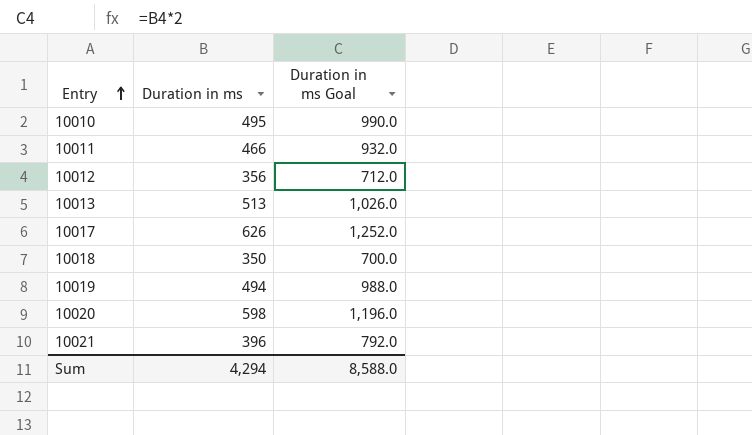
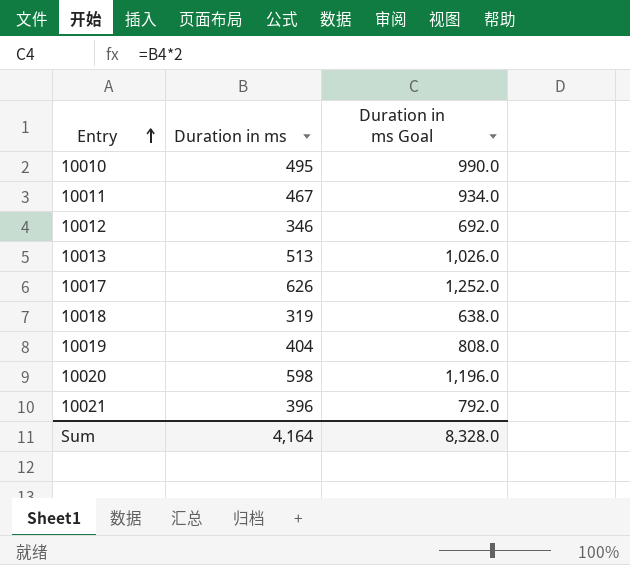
10011 | Duration in ms: 466 -> 467
10011 | Duration in ms Goal: 932.0 -> 934.0
10012 | Duration in ms: 356 -> 346
10012 | Duration in ms Goal: 712.0 -> 692.0
10018 | Duration in ms: 350 -> 319
10018 | Duration in ms Goal: 700.0 -> 638.0
10019 | Duration in ms: 494 -> 404
10019 | Duration in ms Goal: 988.0 -> 808.0
Sum | Duration in ms: 4,294 -> 4,164
Sum | Duration in ms Goal: 8,588.0 -> 8,328.0

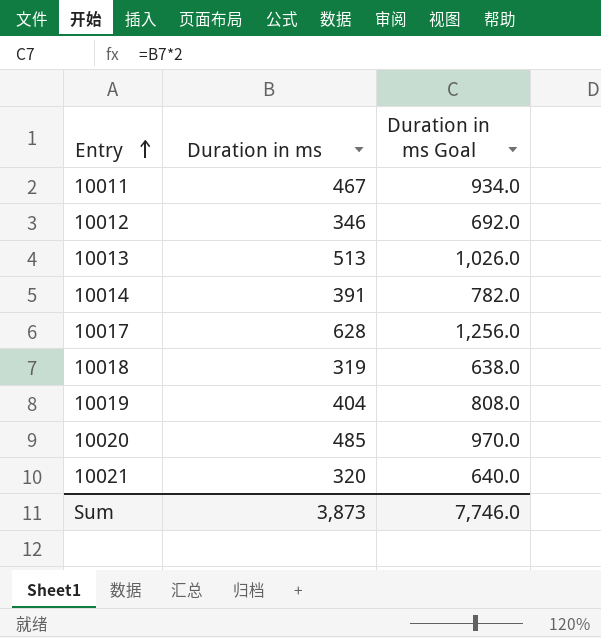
row 10010: 495 | 990.0 -> none
row 10014: none -> 391 | 782.0
10017 | Duration in ms: 626 -> 628
10017 | Duration in ms Goal: 1,252.0 -> 1,256.0
10020 | Duration in ms: 598 -> 485
10020 | Duration in ms Goal: 1,196.0 -> 970.0
10021 | Duration in ms: 396 -> 320
10021 | Duration in ms Goal: 792.0 -> 640.0
Sum | Duration in ms: 4,164 -> 3,873
Sum | Duration in ms Goal: 8,328.0 -> 7,746.0

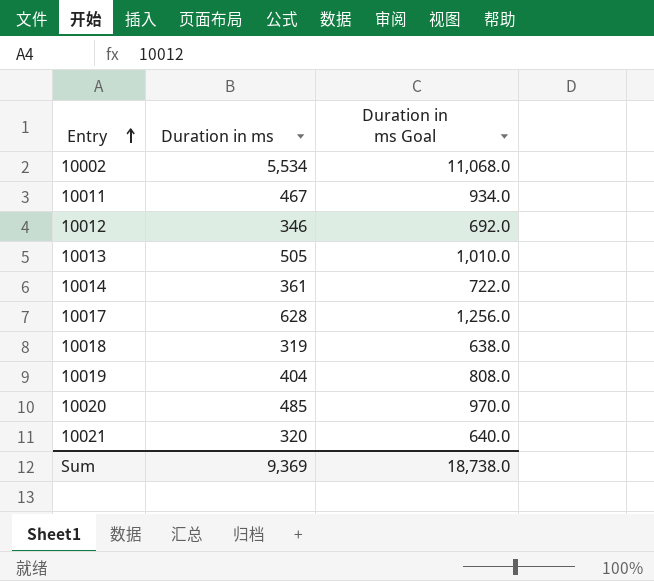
row 10002: none -> 5,534 | 11,068.0
10013 | Duration in ms: 513 -> 505
10013 | Duration in ms Goal: 1,026.0 -> 1,010.0
10014 | Duration in ms: 391 -> 361
10014 | Duration in ms Goal: 782.0 -> 722.0
Sum | Duration in ms: 3,873 -> 9,369
Sum | Duration in ms Goal: 7,746.0 -> 18,738.0

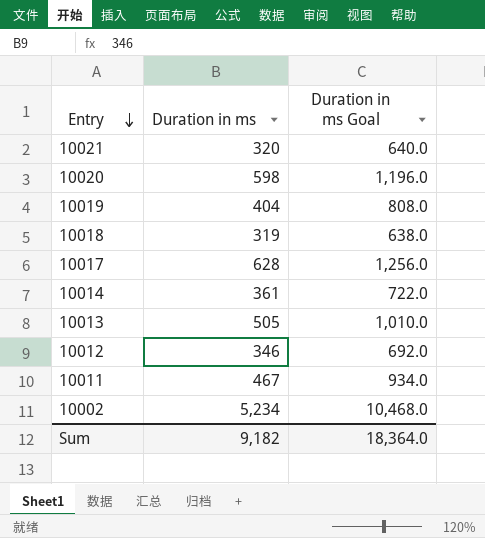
row order: Entry ascending -> Entry descending
10020 | Duration in ms: 485 -> 598
10020 | Duration in ms Goal: 970.0 -> 1,196.0
10002 | Duration in ms: 5,534 -> 5,234
10002 | Duration in ms Goal: 11,068.0 -> 10,468.0
Sum | Duration in ms: 9,369 -> 9,182
Sum | Duration in ms Goal: 18,738.0 -> 18,364.0

